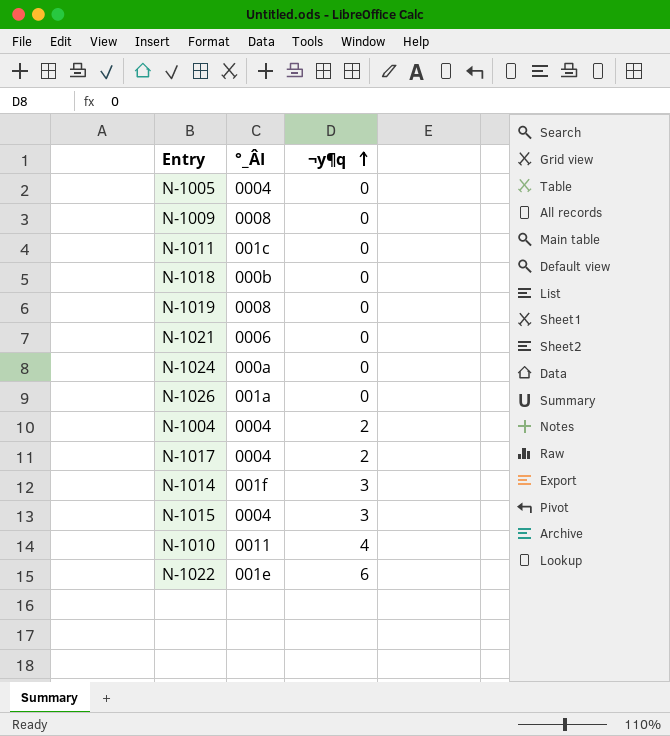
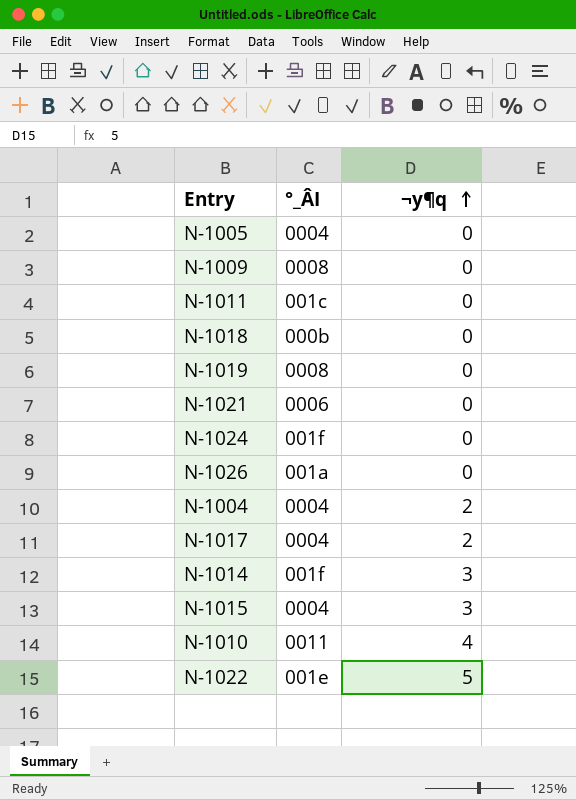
N-1024 | °_ÂI: 000a -> 001f
N-1022 | ¬y¶q: 6 -> 5

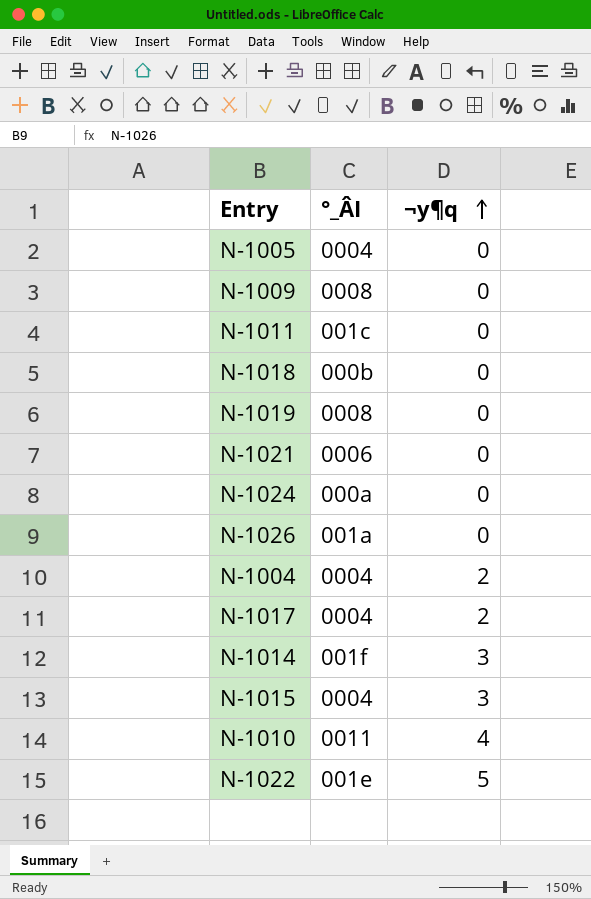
N-1024 | °_ÂI: 001f -> 000a

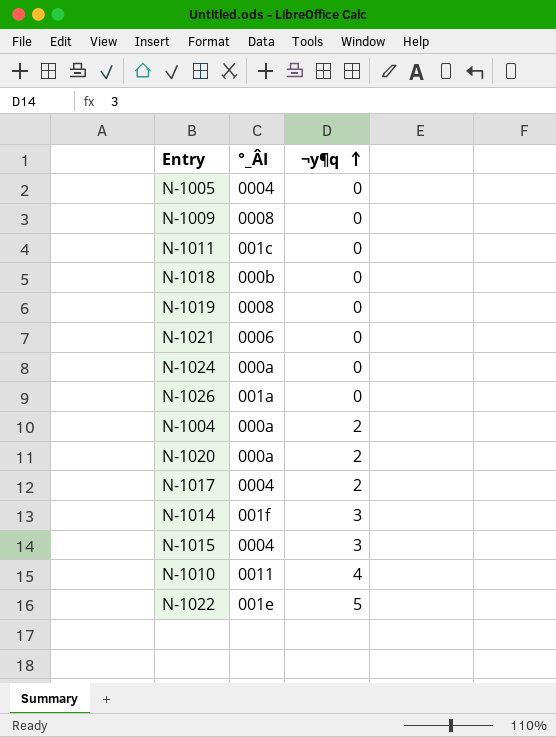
N-1004 | °_ÂI: 0004 -> 000a
row N-1020: none -> 000a | 2

